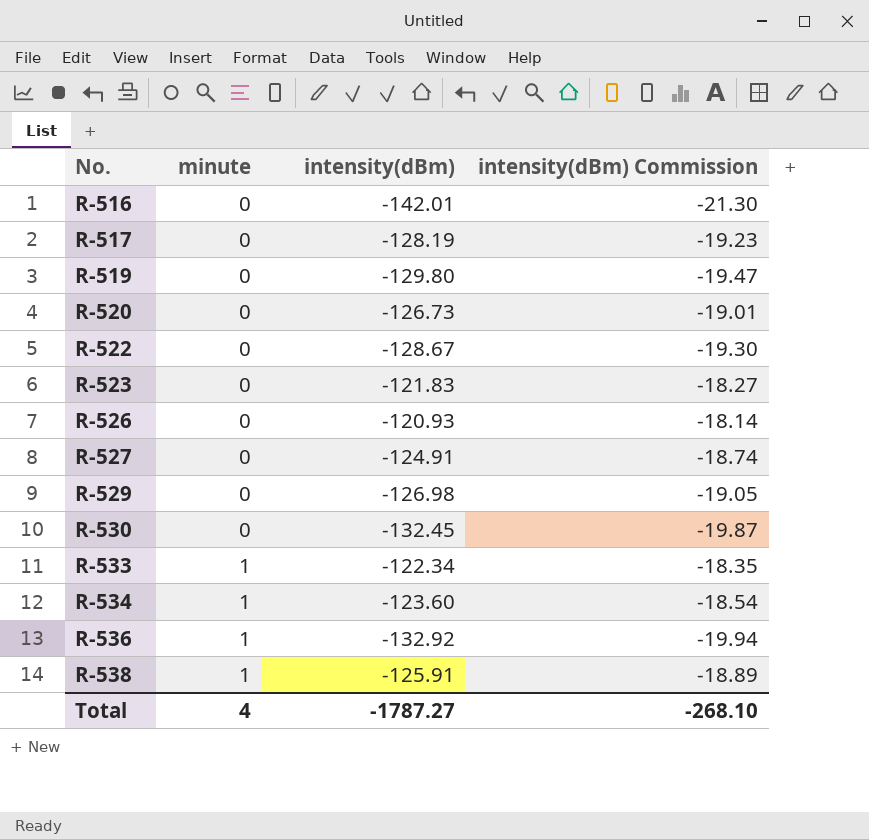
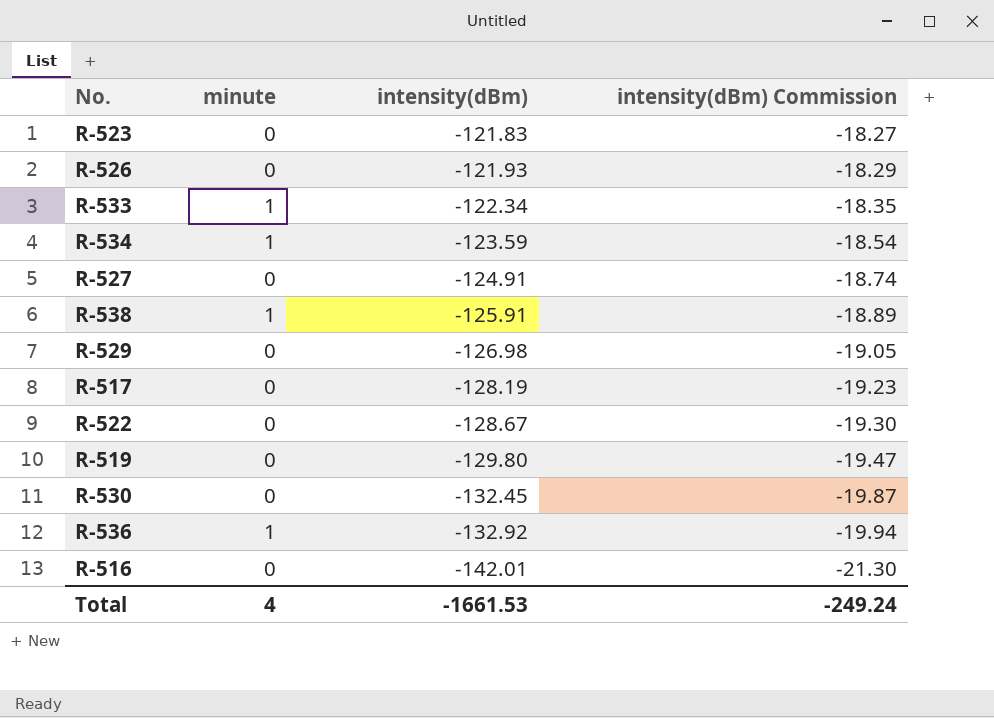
row order: No. ascending -> intensity(dBm) descending
row R-520: 0 | -126.73 | -19.01 -> none
R-526 | intensity(dBm): -120.93 -> -121.93
R-526 | intensity(dBm) Commission: -18.14 -> -18.29
R-534 | intensity(dBm): -123.60 -> -123.59
Total | intensity(dBm): -1787.27 -> -1661.53
Total | intensity(dBm) Commission: -268.10 -> -249.24

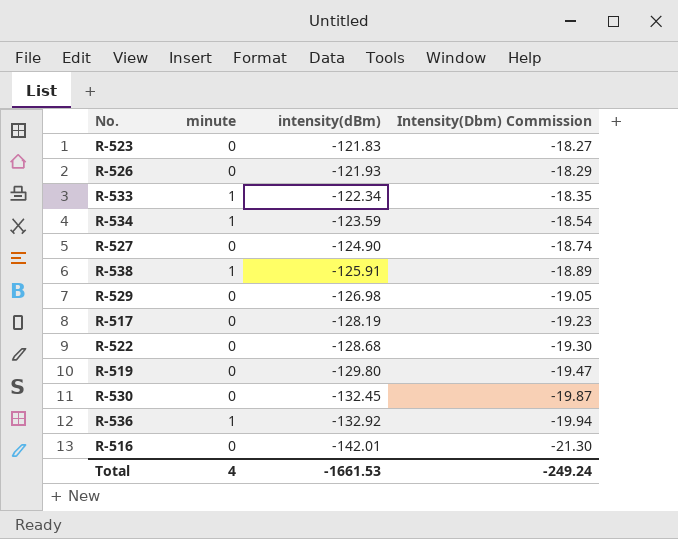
column name: intensity(dBm) Commission -> Intensity(Dbm) Commission
R-527 | intensity(dBm): -124.91 -> -124.90
R-522 | intensity(dBm): -128.67 -> -128.68

